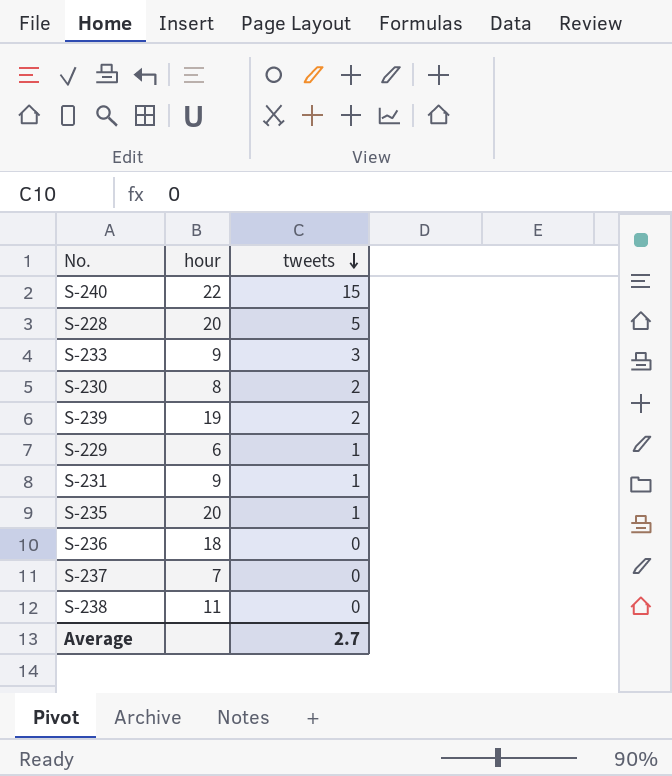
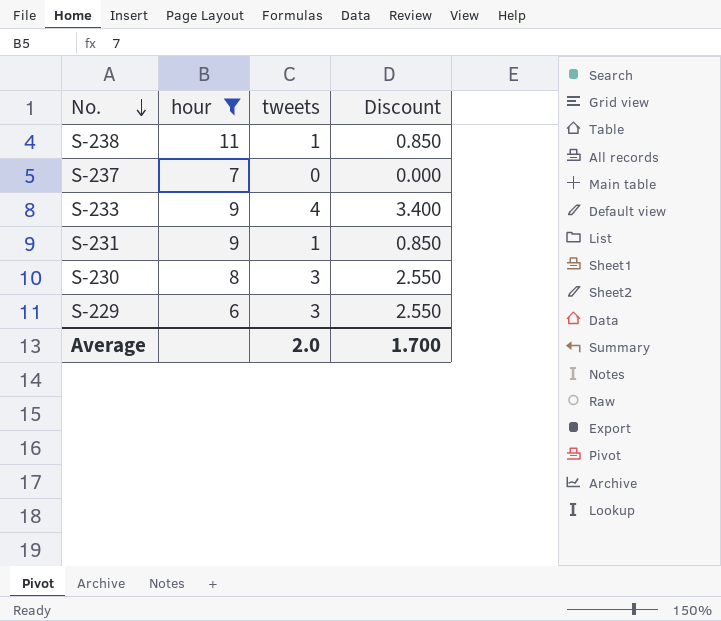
filter: none -> hour <= 11
row order: tweets descending -> No. descending
column Discount | formula: none -> [tweets] * 0.85
S-238 | tweets: 0 -> 1
S-233 | tweets: 3 -> 4
S-230 | tweets: 2 -> 3
S-229 | tweets: 1 -> 3
Average | tweets: 2.7 -> 2.0

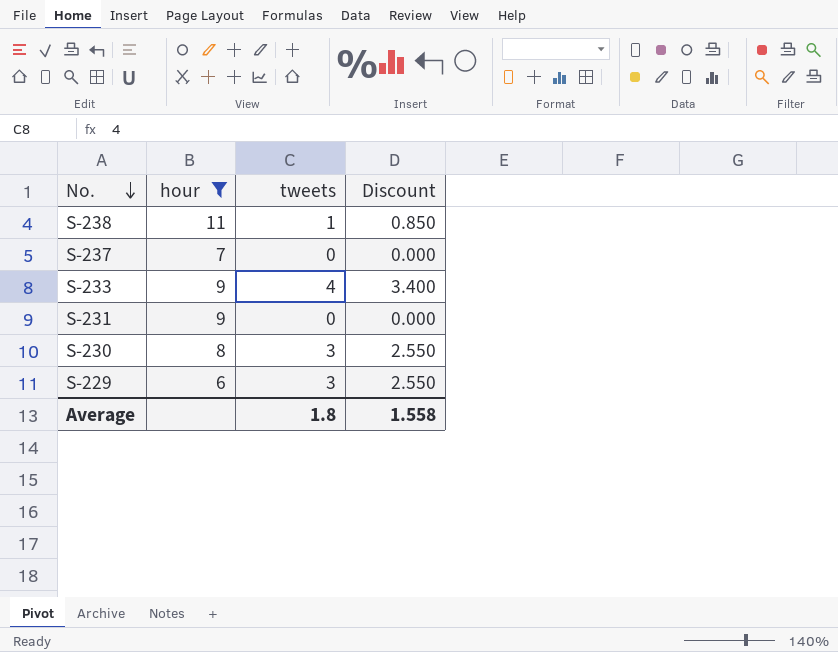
S-231 | tweets: 1 -> 0
S-231 | Discount: 0.850 -> 0.000
Average | tweets: 2.0 -> 1.8
Average | Discount: 1.700 -> 1.558

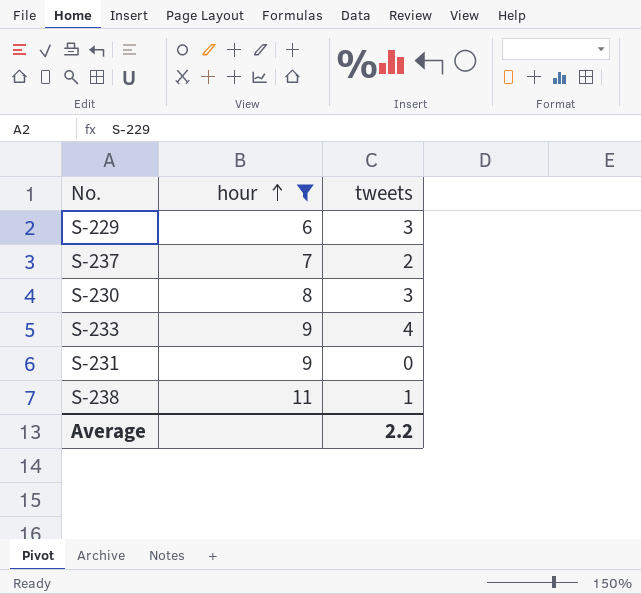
row order: No. descending -> hour ascending
column Discount | formula: [tweets] * 0.85 -> none
S-237 | tweets: 0 -> 2
Average | tweets: 1.8 -> 2.2

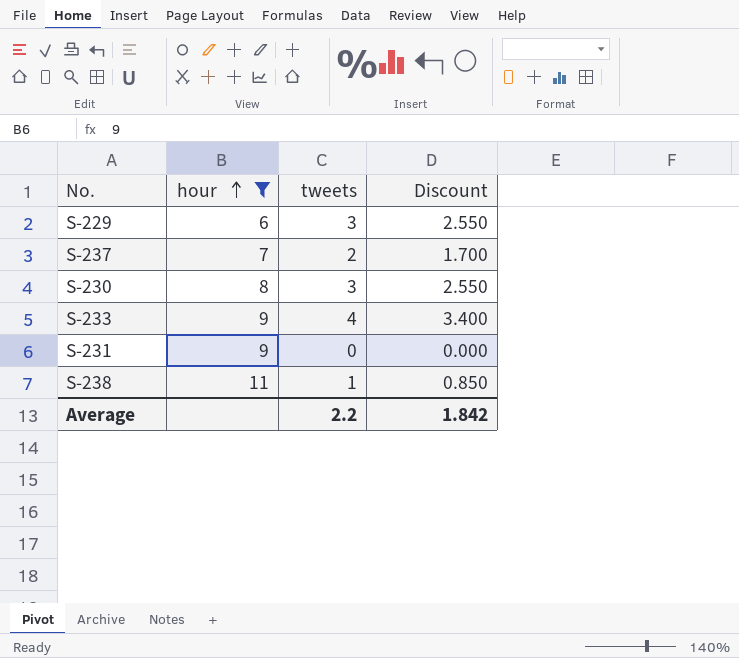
column Discount | formula: none -> [tweets] * 0.85

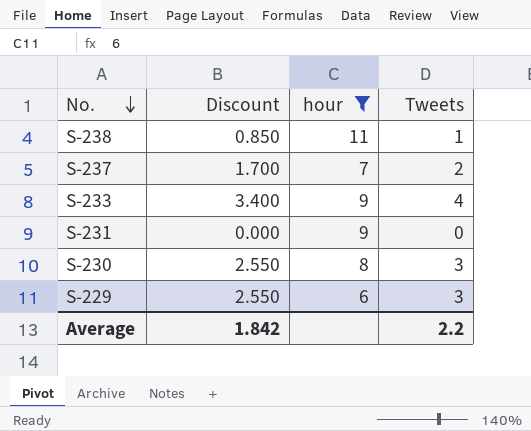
row order: hour ascending -> No. descending
column Discount | position: 4 -> 2
column name: tweets -> Tweets

